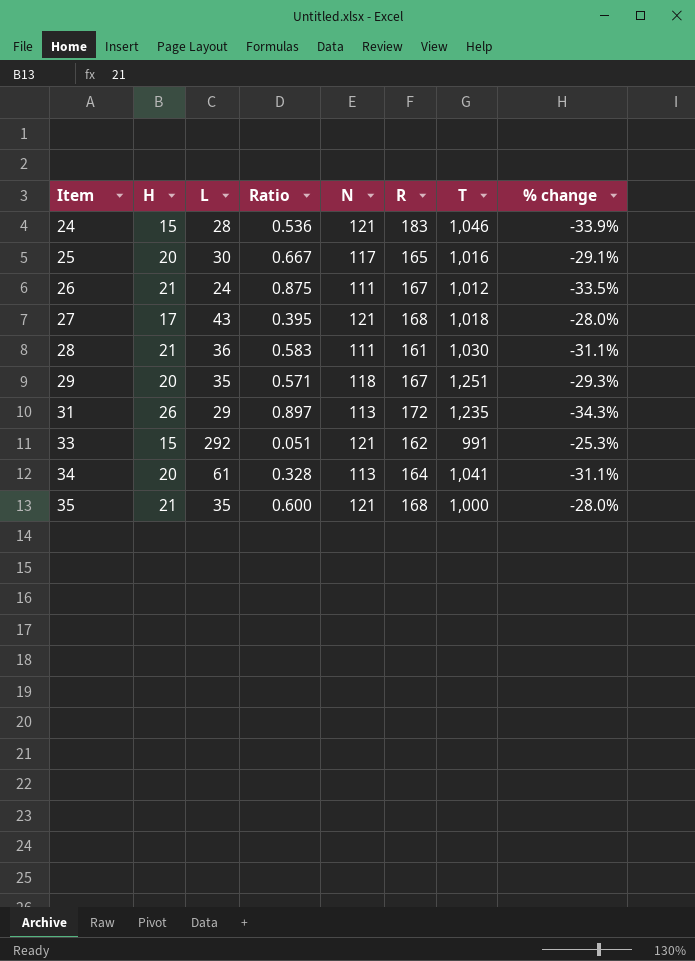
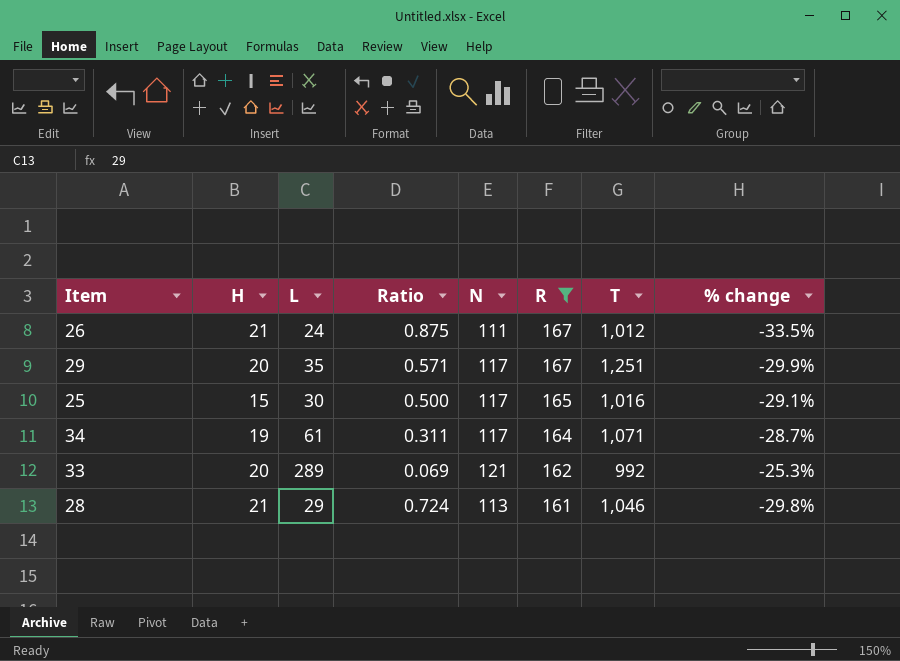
filter: none -> R <= 167
row order: Item ascending -> R descending
29 | N: 118 -> 117
29 | % change: -29.3% -> -29.9%
25 | H: 20 -> 15
25 | Ratio: 0.667 -> 0.500
34 | H: 20 -> 19
34 | Ratio: 0.328 -> 0.311
34 | N: 113 -> 117
34 | T: 1,041 -> 1,071
34 | % change: -31.1% -> -28.7%
33 | H: 15 -> 20
33 | L: 292 -> 289
33 | Ratio: 0.051 -> 0.069
33 | T: 991 -> 992
28 | L: 36 -> 29
28 | Ratio: 0.583 -> 0.724
28 | N: 111 -> 113
28 | T: 1,030 -> 1,046
28 | % change: -31.1% -> -29.8%

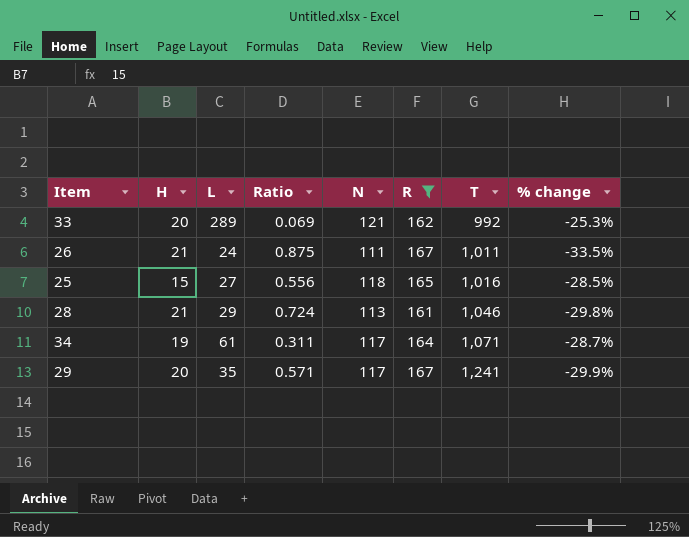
row order: R descending -> T ascending
26 | T: 1,012 -> 1,011
25 | L: 30 -> 27
25 | Ratio: 0.500 -> 0.556
25 | N: 117 -> 118
25 | % change: -29.1% -> -28.5%
29 | T: 1,251 -> 1,241

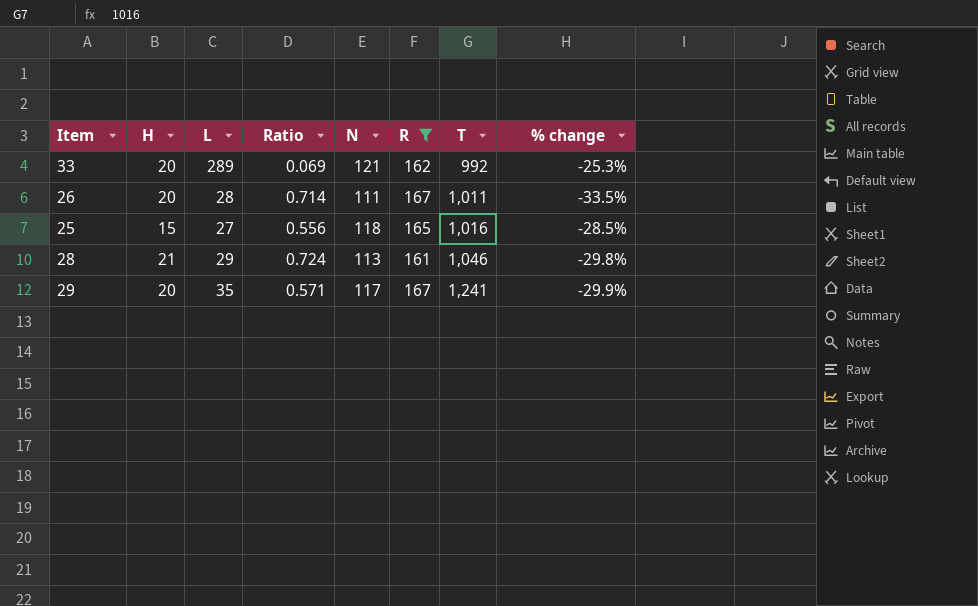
row 34: 19 | 61 | 0.311 | 117 | 164 | 1,071 | -28.7% -> none
26 | H: 21 -> 20
26 | L: 24 -> 28
26 | Ratio: 0.875 -> 0.714

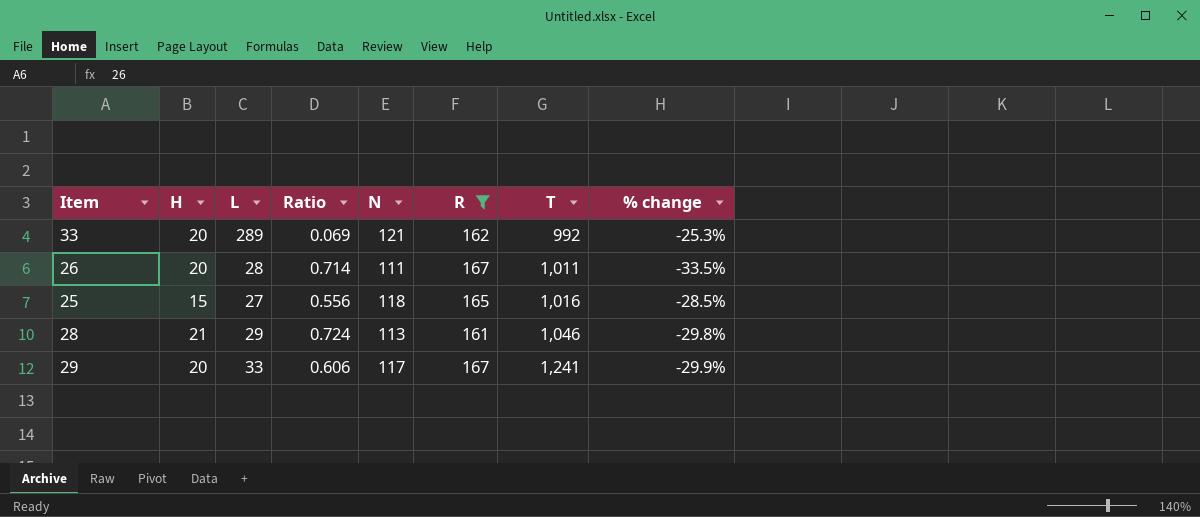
29 | L: 35 -> 33
29 | Ratio: 0.571 -> 0.606

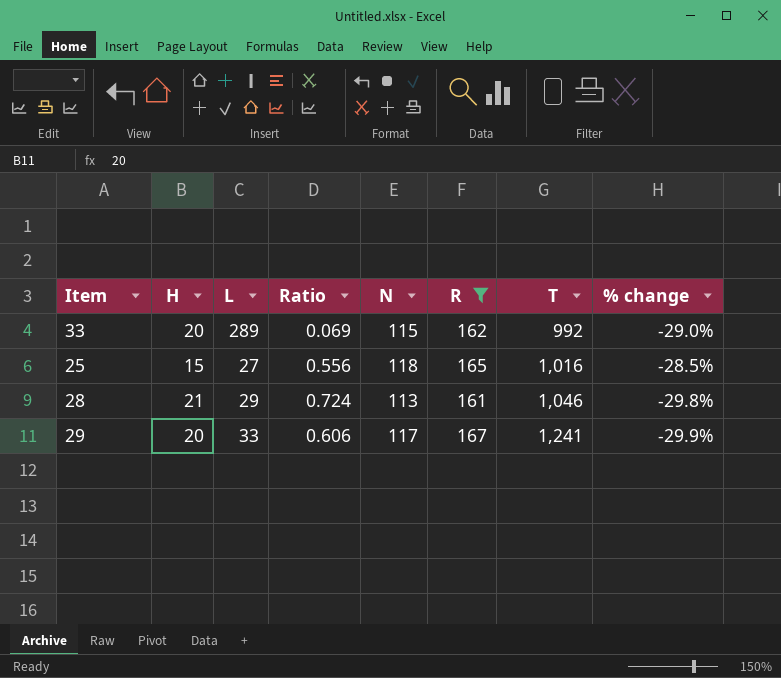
row 26: 20 | 28 | 0.714 | 111 | 167 | 1,011 | -33.5% -> none
33 | N: 121 -> 115
33 | % change: -25.3% -> -29.0%

